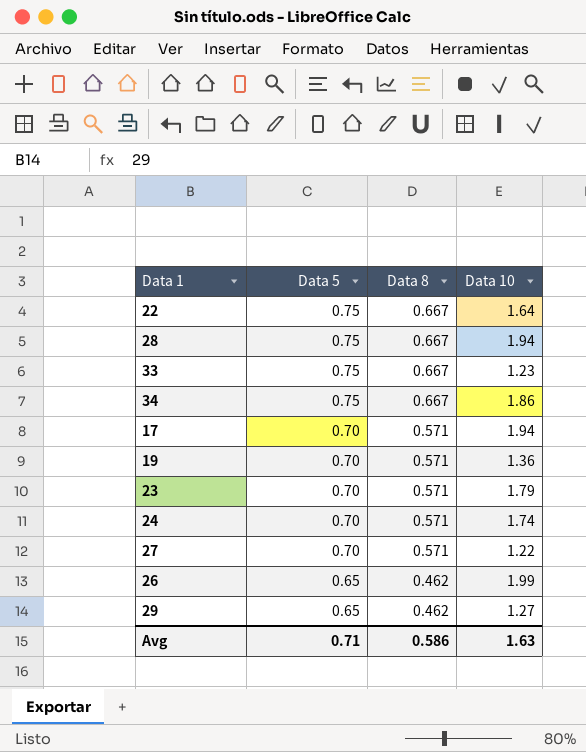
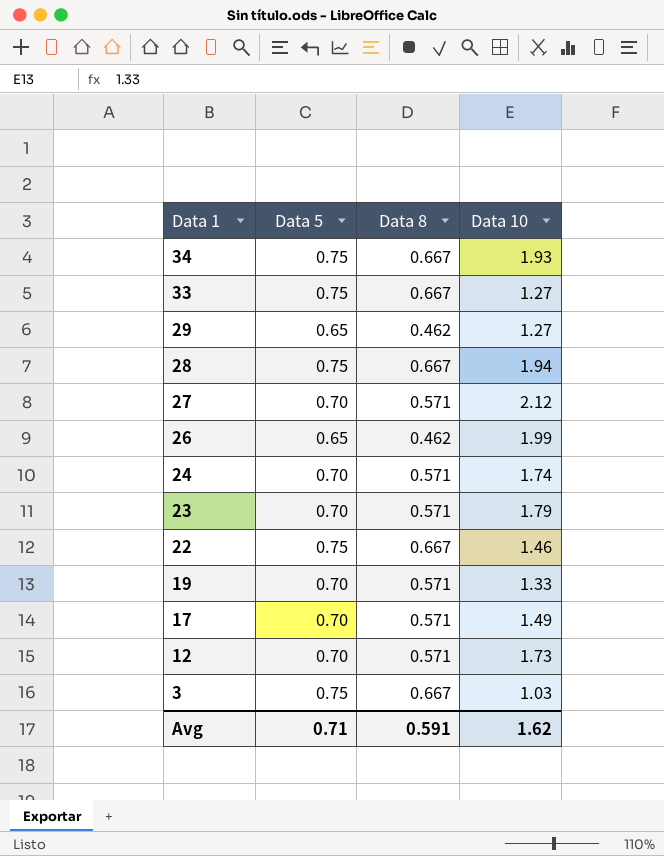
row order: Data 5 descending -> Data 1 descending
34 | Data 10: 1.86 -> 1.93
33 | Data 10: 1.23 -> 1.27
27 | Data 10: 1.22 -> 2.12
22 | Data 10: 1.64 -> 1.46
19 | Data 10: 1.36 -> 1.33
17 | Data 10: 1.94 -> 1.49
row 12: none -> 0.70 | 0.571 | 1.73
row 3: none -> 0.75 | 0.667 | 1.03
Avg | Data 8: 0.586 -> 0.591
Avg | Data 10: 1.63 -> 1.62

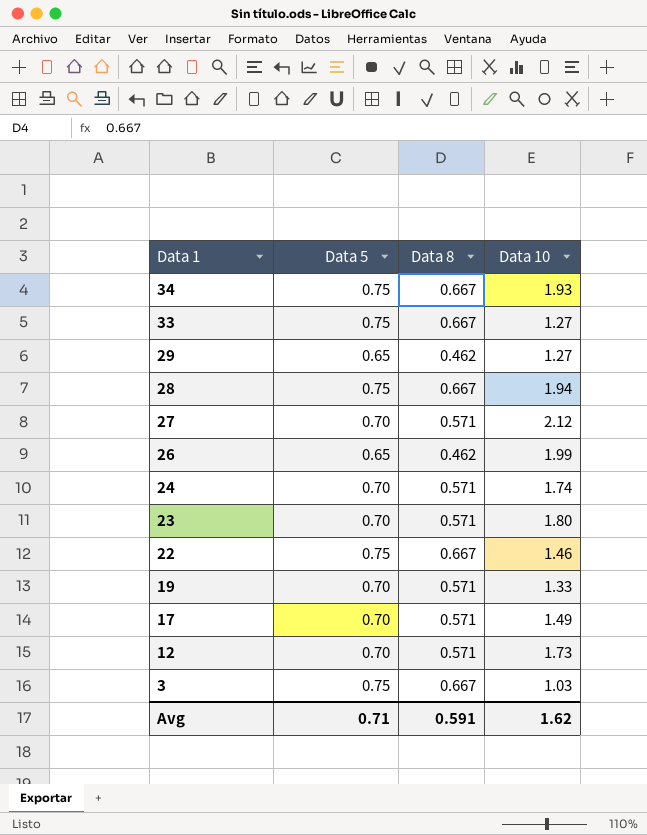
23 | Data 10: 1.79 -> 1.80

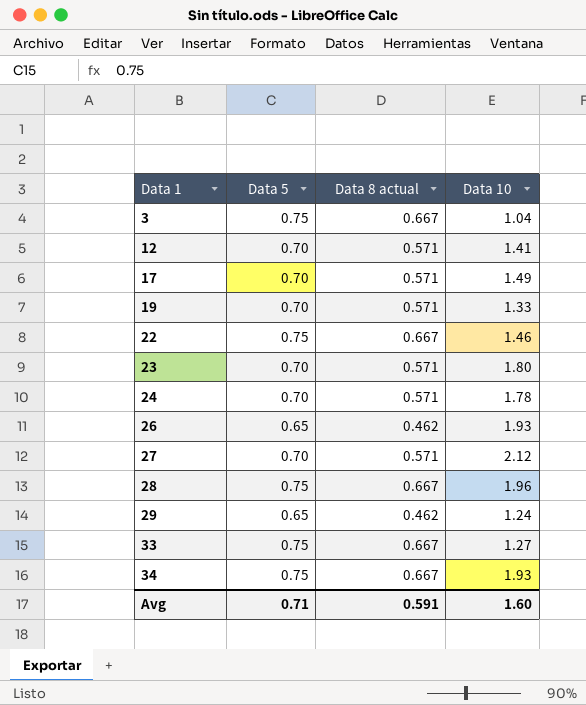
row order: Data 1 descending -> Data 1 ascending
column name: Data 8 -> Data 8 actual
3 | Data 10: 1.03 -> 1.04
12 | Data 10: 1.73 -> 1.41
24 | Data 10: 1.74 -> 1.78
26 | Data 10: 1.99 -> 1.93
28 | Data 10: 1.94 -> 1.96
29 | Data 10: 1.27 -> 1.24
Avg | Data 10: 1.62 -> 1.60

